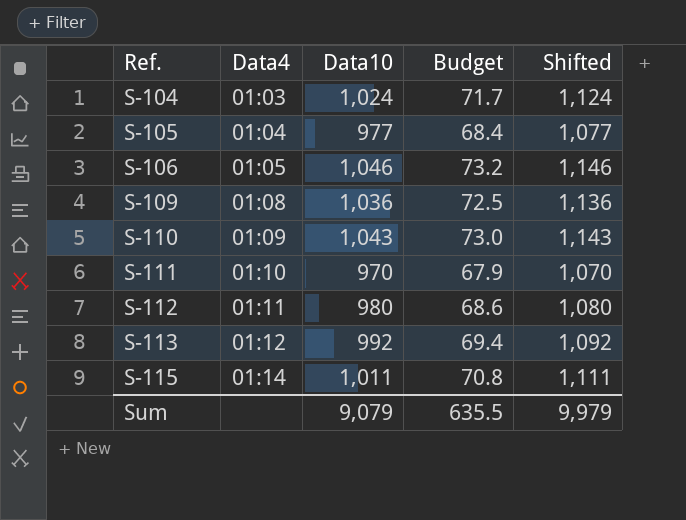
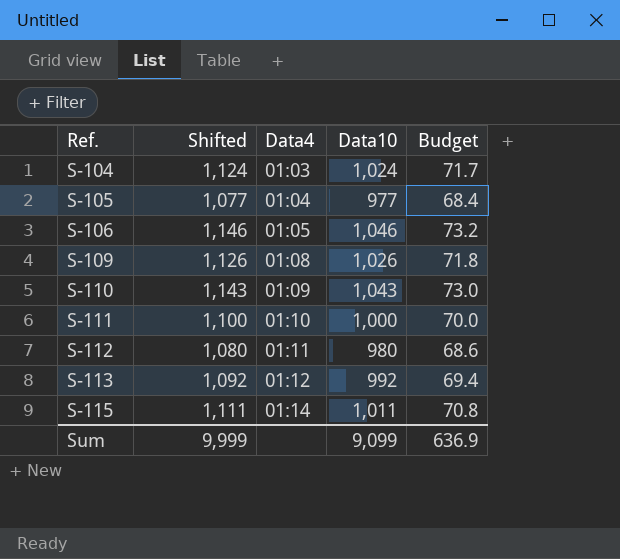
column Shifted | position: 5 -> 2
S-109 | Shifted: 1,136 -> 1,126
S-109 | Data10: 1,036 -> 1,026
S-109 | Budget: 72.5 -> 71.8
S-111 | Shifted: 1,070 -> 1,100
S-111 | Data10: 970 -> 1,000
S-111 | Budget: 67.9 -> 70.0
Sum | Shifted: 9,979 -> 9,999
Sum | Data10: 9,079 -> 9,099
Sum | Budget: 635.5 -> 636.9

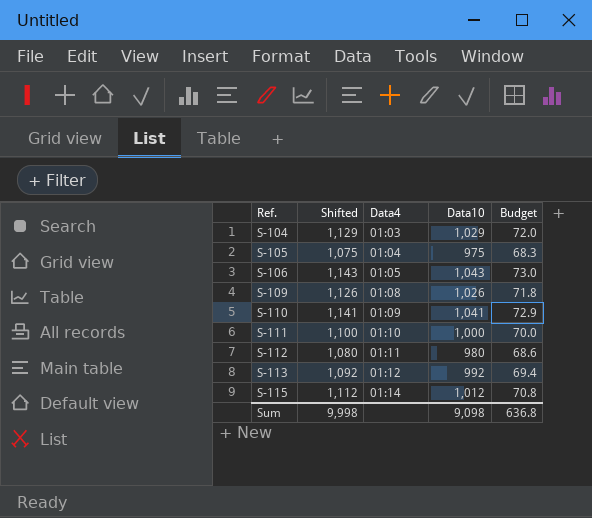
S-104 | Shifted: 1,124 -> 1,129
S-104 | Data10: 1,024 -> 1,029
S-104 | Budget: 71.7 -> 72.0
S-105 | Shifted: 1,077 -> 1,075
S-105 | Data10: 977 -> 975
S-105 | Budget: 68.4 -> 68.3
S-106 | Shifted: 1,146 -> 1,143
S-106 | Data10: 1,046 -> 1,043
S-106 | Budget: 73.2 -> 73.0
S-110 | Shifted: 1,143 -> 1,141
S-110 | Data10: 1,043 -> 1,041
S-110 | Budget: 73.0 -> 72.9
S-115 | Shifted: 1,111 -> 1,112
S-115 | Data10: 1,011 -> 1,012
Sum | Shifted: 9,999 -> 9,998
Sum | Data10: 9,099 -> 9,098
Sum | Budget: 636.9 -> 636.8

